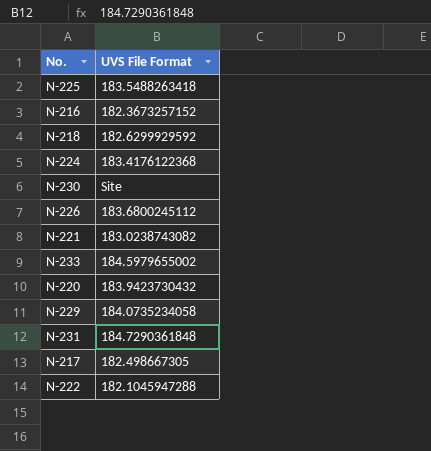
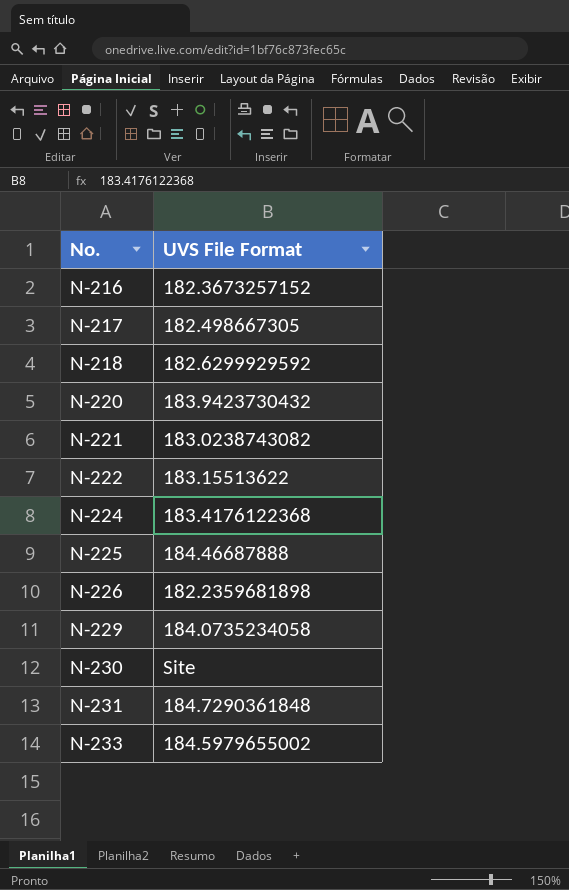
row order: none -> No. ascending
N-222 | UVS File Format: 182.1045947288 -> 183.15513622
N-225 | UVS File Format: 183.5488263418 -> 184.46687888
N-226 | UVS File Format: 183.6800245112 -> 182.2359681898

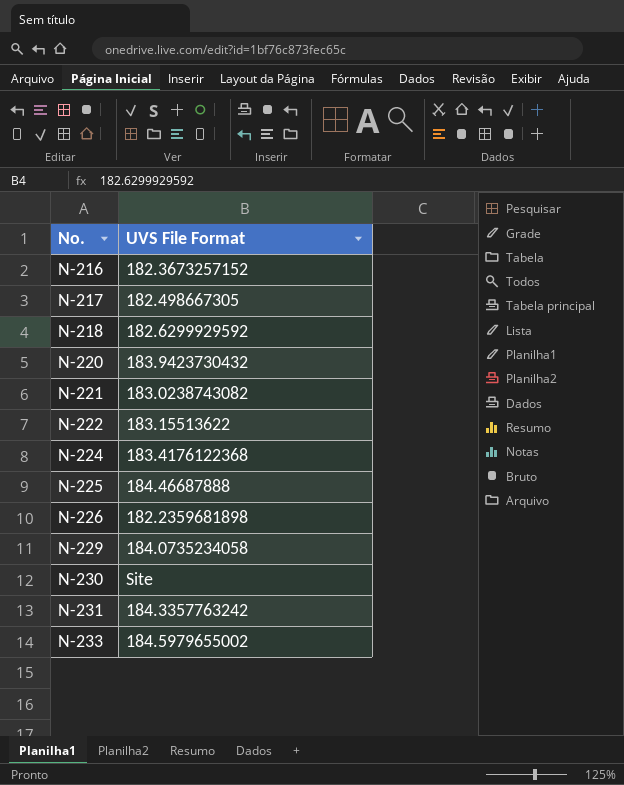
N-231 | UVS File Format: 184.7290361848 -> 184.3357763242

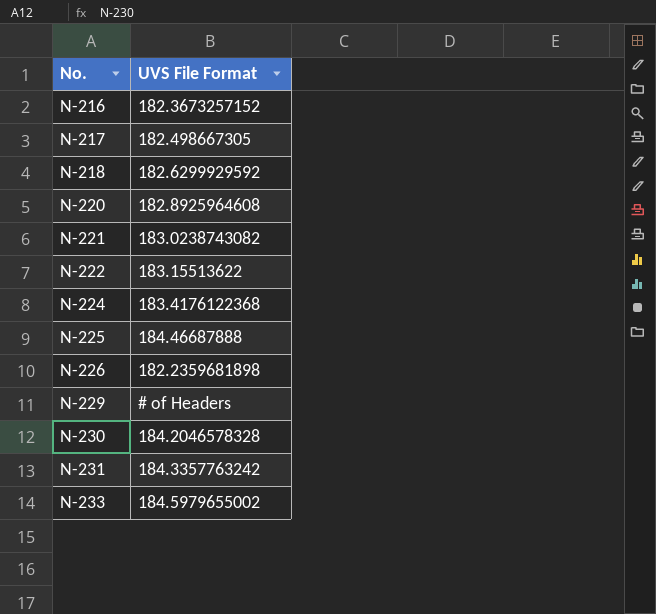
N-220 | UVS File Format: 183.9423730432 -> 182.8925964608
N-229 | UVS File Format: 184.0735234058 -> # of Headers
N-230 | UVS File Format: Site -> 184.2046578328

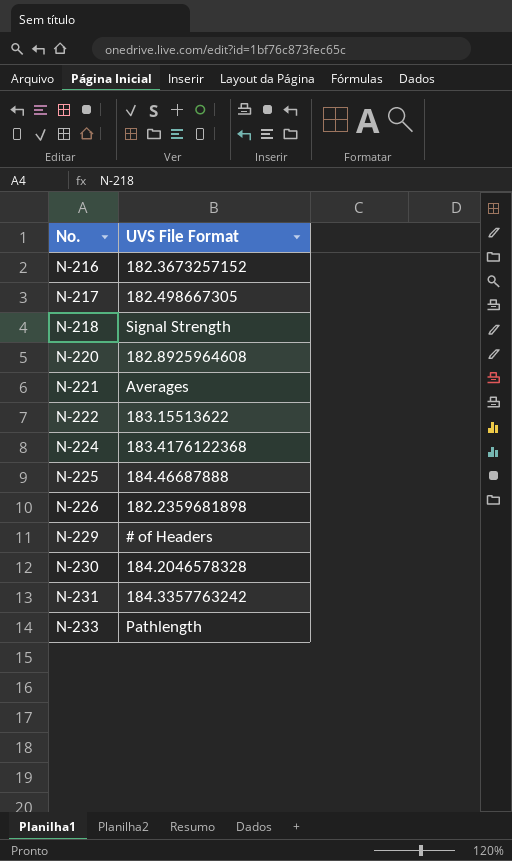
N-218 | UVS File Format: 182.6299929592 -> Signal Strength
N-221 | UVS File Format: 183.0238743082 -> Averages
N-233 | UVS File Format: 184.5979655002 -> Pathlength

